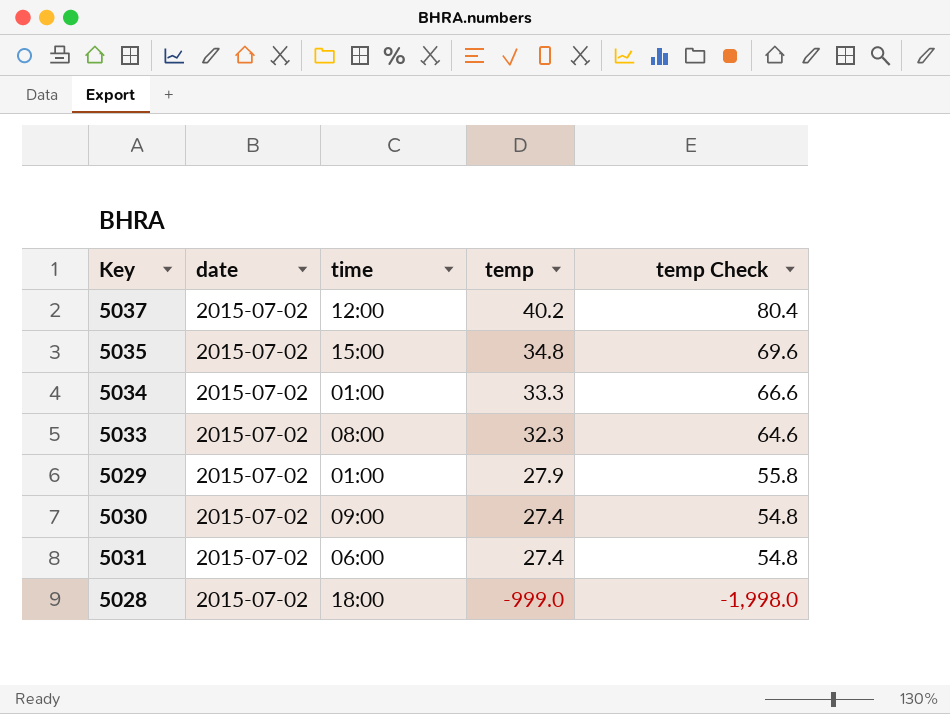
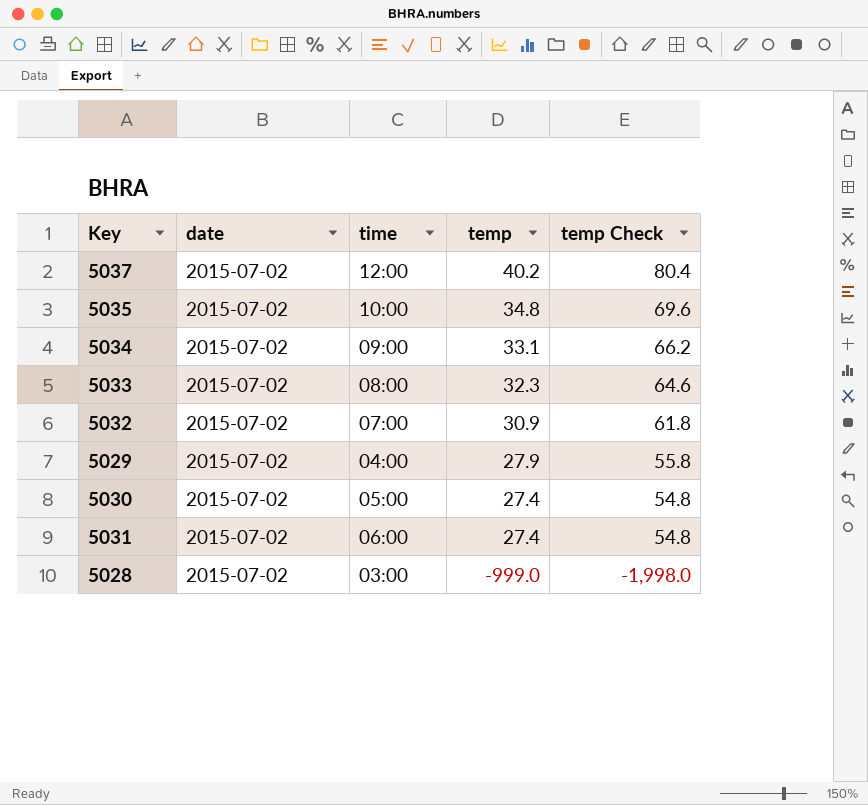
5035 | time: 15:00 -> 10:00
5034 | time: 01:00 -> 09:00
5034 | temp: 33.3 -> 33.1
5034 | temp Check: 66.6 -> 66.2
row 5032: none -> 2015-07-02 | 07:00 | 30.9 | 61.8
5029 | time: 01:00 -> 04:00
5030 | time: 09:00 -> 05:00
5028 | time: 18:00 -> 03:00

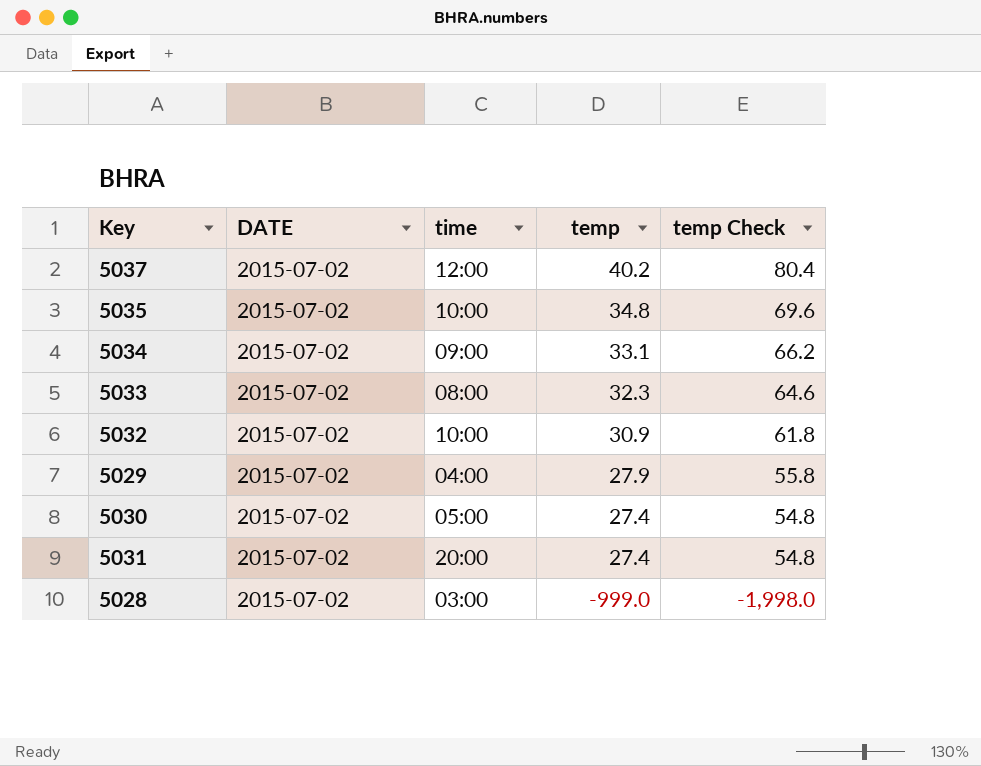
column name: date -> DATE
5032 | time: 07:00 -> 10:00
5031 | time: 06:00 -> 20:00

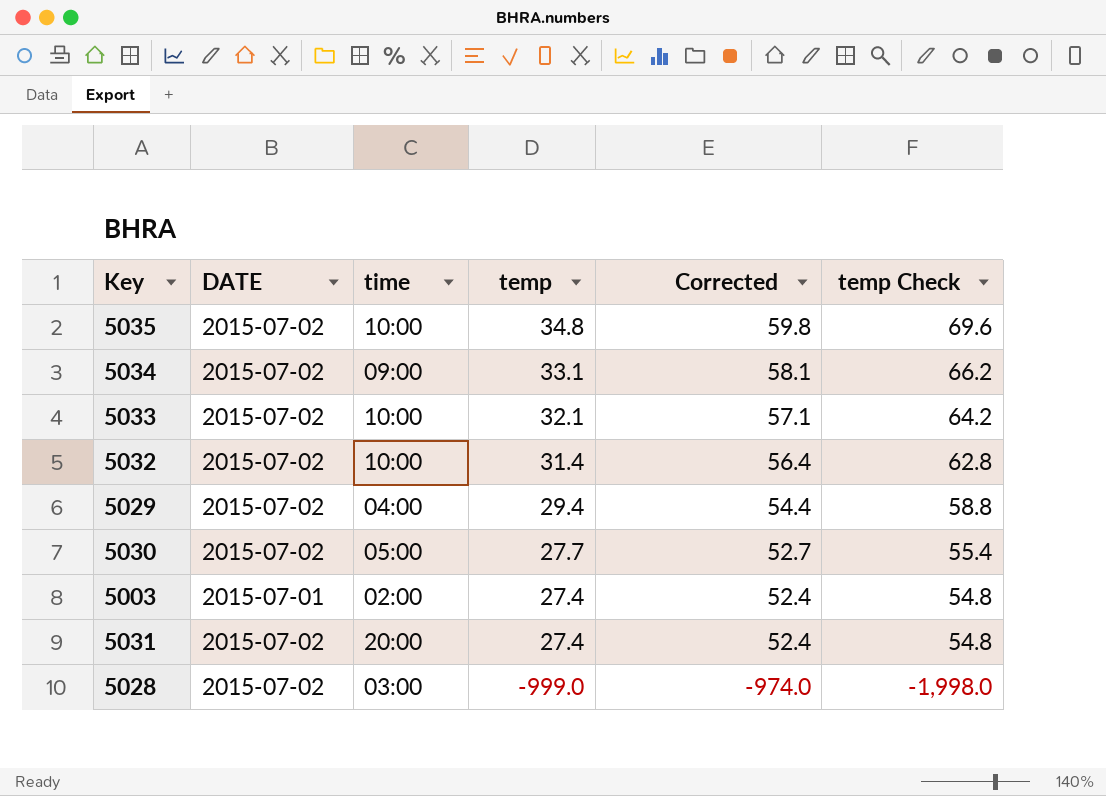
column Corrected | formula: none -> [temp] + 25
row 5037: 2015-07-02 | 12:00 | 40.2 | 80.4 -> none
5033 | time: 08:00 -> 10:00
5033 | temp: 32.3 -> 32.1
5033 | temp Check: 64.6 -> 64.2
5032 | temp: 30.9 -> 31.4
5032 | temp Check: 61.8 -> 62.8
5029 | temp: 27.9 -> 29.4
5029 | temp Check: 55.8 -> 58.8
5030 | temp: 27.4 -> 27.7
5030 | temp Check: 54.8 -> 55.4
row 5003: none -> 2015-07-01 | 02:00 | 27.4 | 52.4 | 54.8

